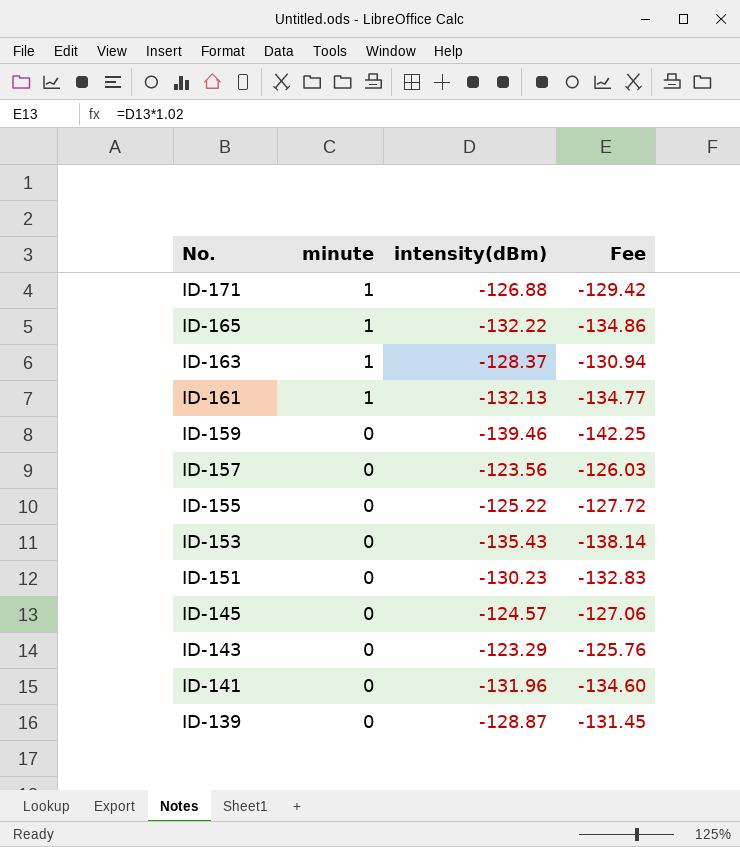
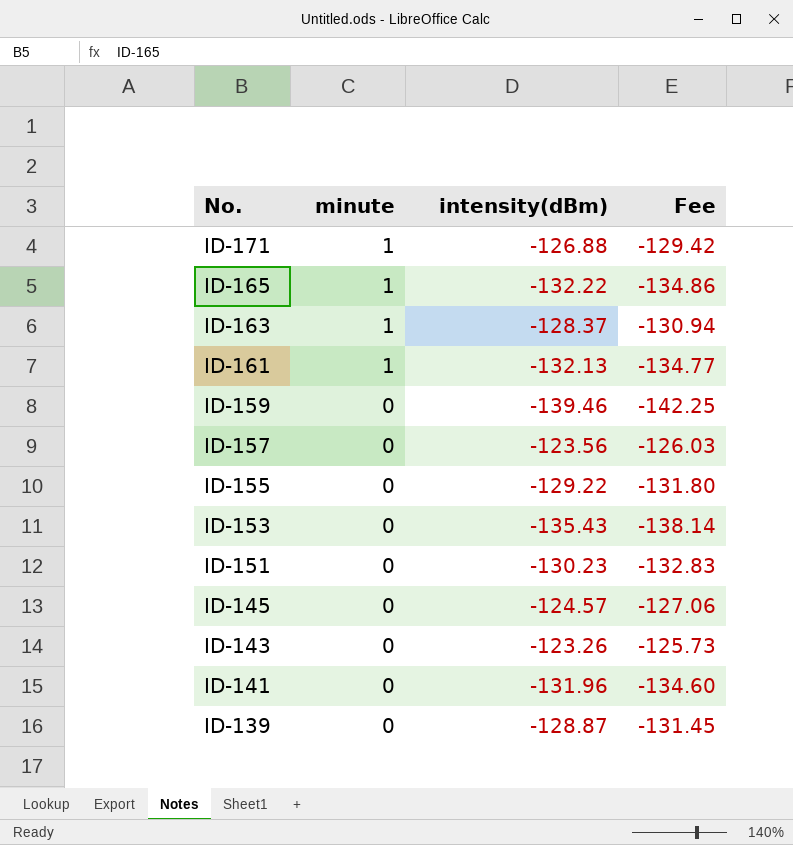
ID-155 | intensity(dBm): -125.22 -> -129.22
ID-155 | Fee: -127.72 -> -131.80
ID-143 | intensity(dBm): -123.29 -> -123.26
ID-143 | Fee: -125.76 -> -125.73

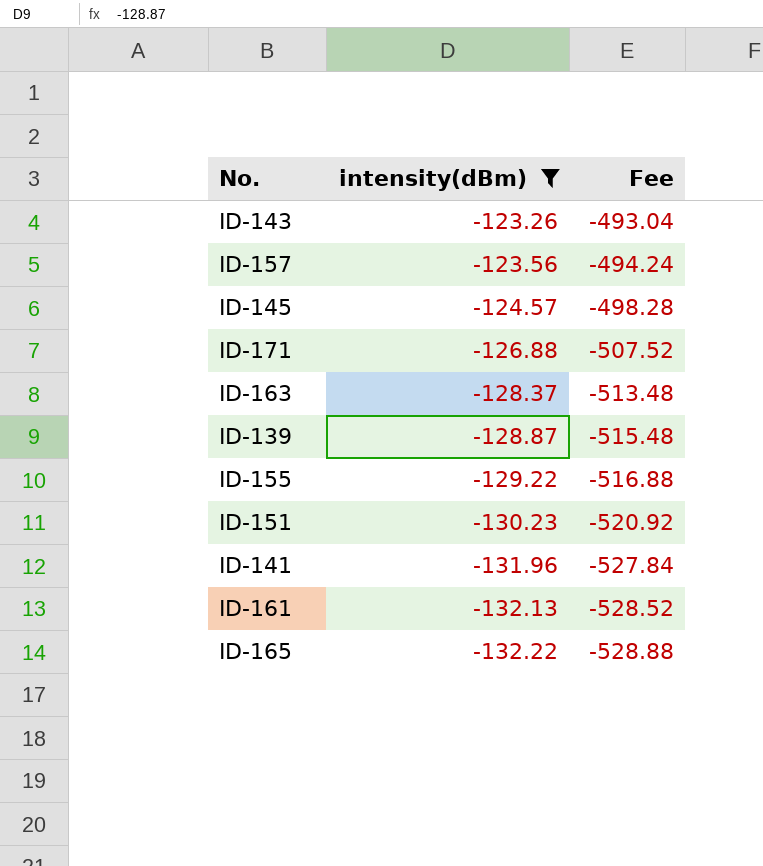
filter: none -> intensity(dBm) >= -132.22
row order: No. descending -> intensity(dBm) descending
column minute | position: 2 -> none
column Fee | formula: [intensity(dBm)] * 1.02 -> [intensity(dBm)] * 4

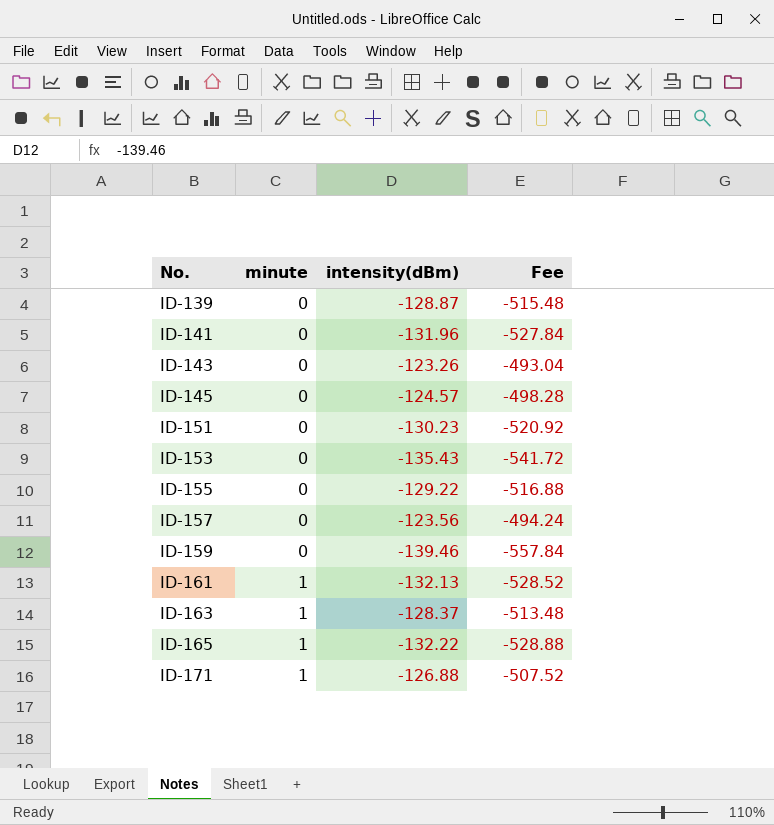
filter: intensity(dBm) >= -132.22 -> none
row order: intensity(dBm) descending -> No. ascending
column minute | position: none -> 2

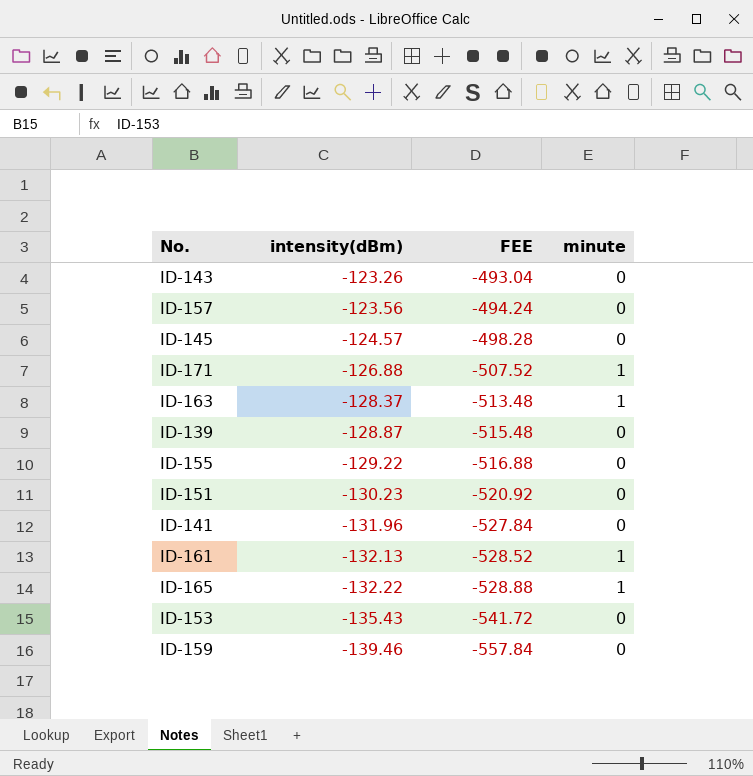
row order: No. ascending -> intensity(dBm) descending
column name: Fee -> FEE
column minute | position: 2 -> 4

